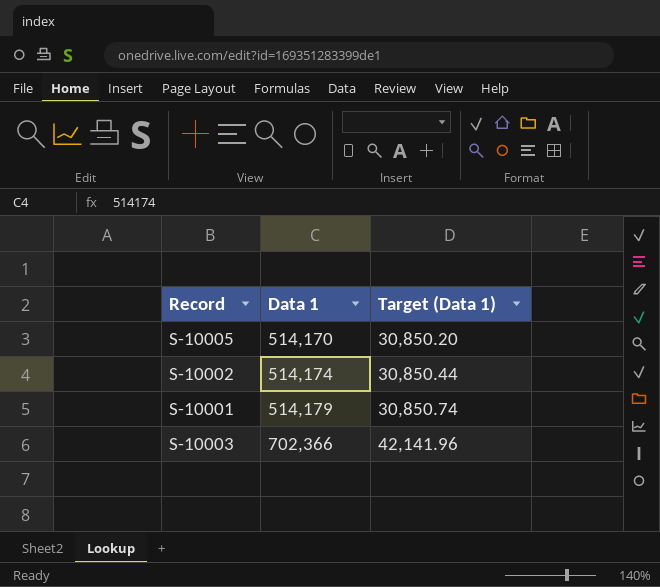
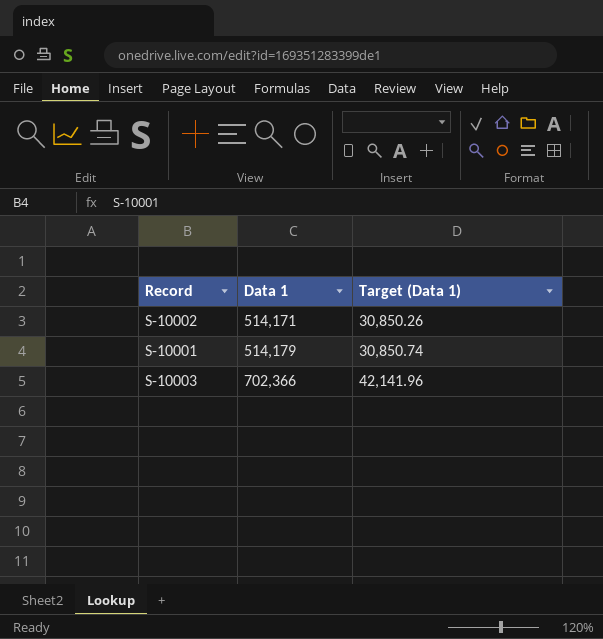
row S-10005: 514,170 | 30,850.20 -> none
S-10002 | Data 1: 514,174 -> 514,171
S-10002 | Target (Data 1): 30,850.44 -> 30,850.26

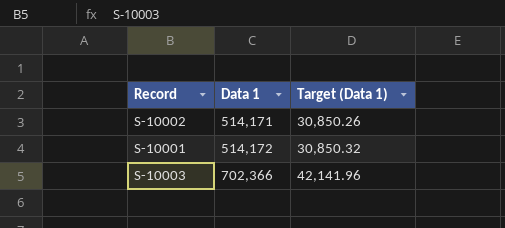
S-10001 | Data 1: 514,179 -> 514,172
S-10001 | Target (Data 1): 30,850.74 -> 30,850.32

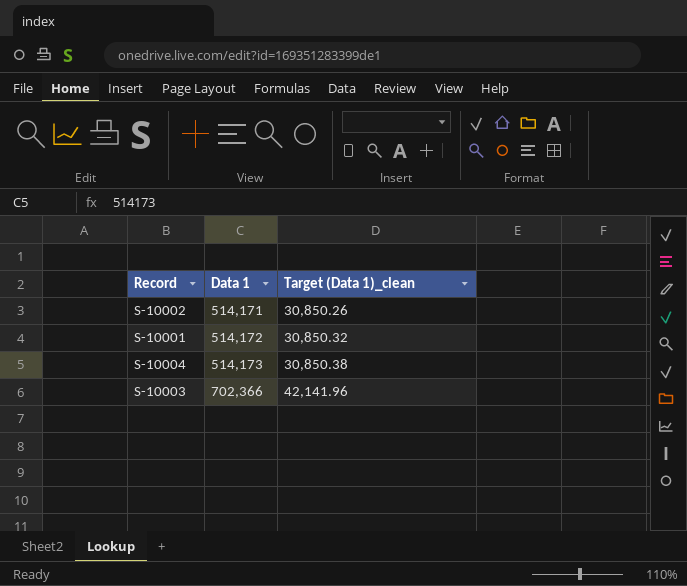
column name: Target (Data 1) -> Target (Data 1)_clean
row S-10004: none -> 514,173 | 30,850.38

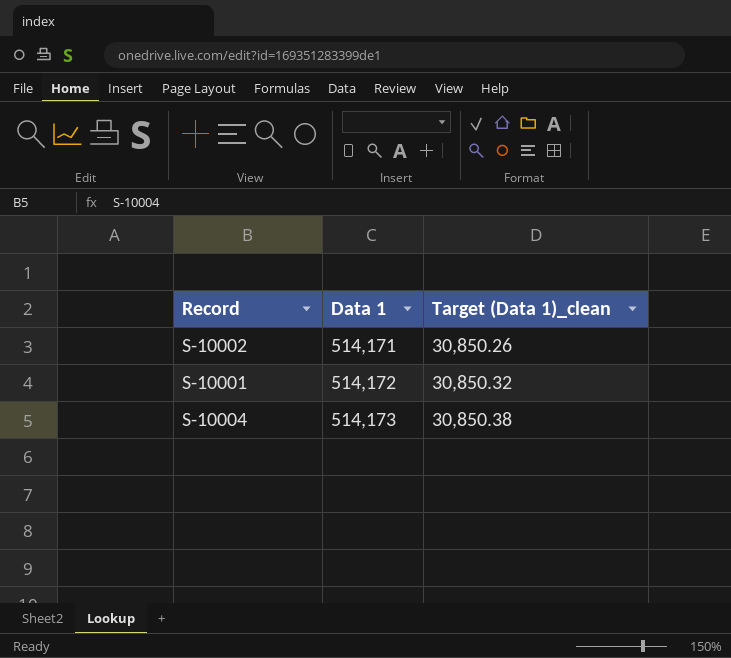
row S-10003: 702,366 | 42,141.96 -> none

